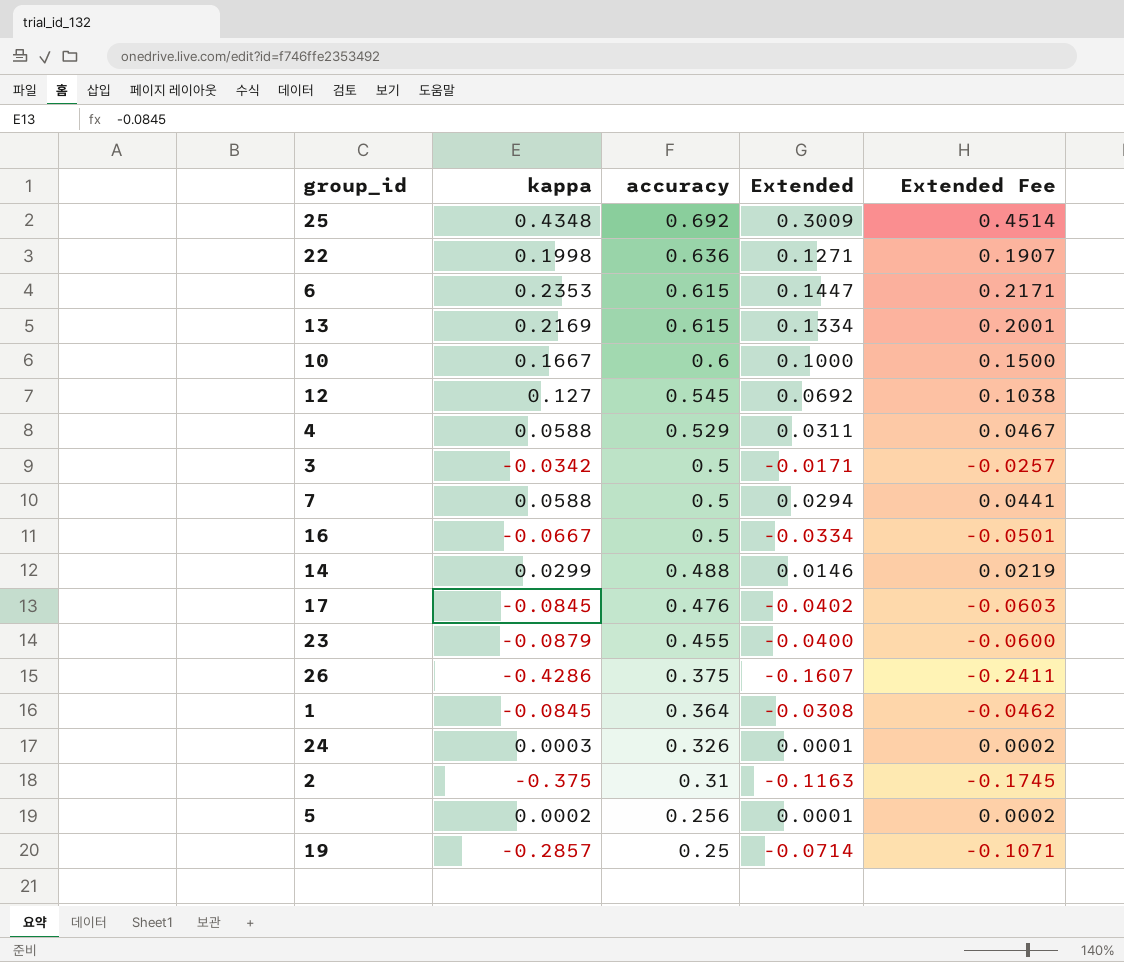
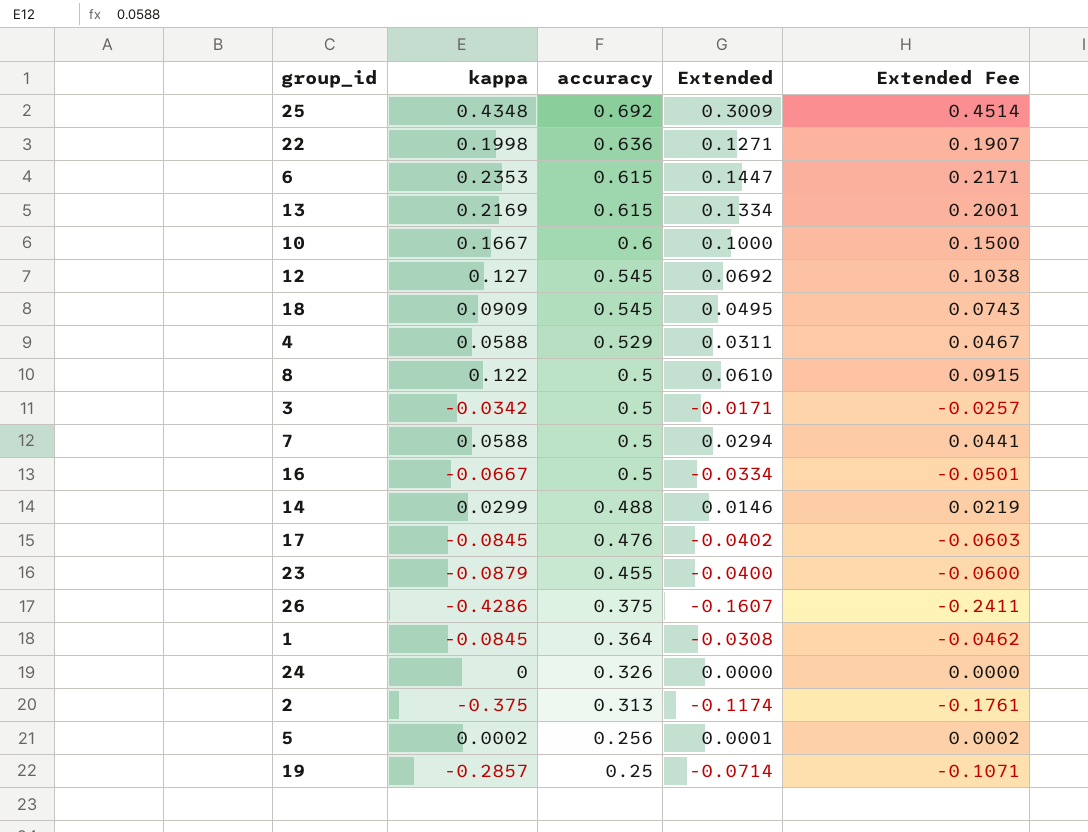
row 18: none -> 0.0909 | 0.545 | 0.0495 | 0.0743
row 8: none -> 0.122 | 0.5 | 0.0610 | 0.0915
24 | kappa: 0.0003 -> 0
24 | Extended: 0.0001 -> 0.0000
24 | Extended Fee: 0.0002 -> 0.0000
2 | accuracy: 0.31 -> 0.313
2 | Extended: -0.1163 -> -0.1174
2 | Extended Fee: -0.1745 -> -0.1761

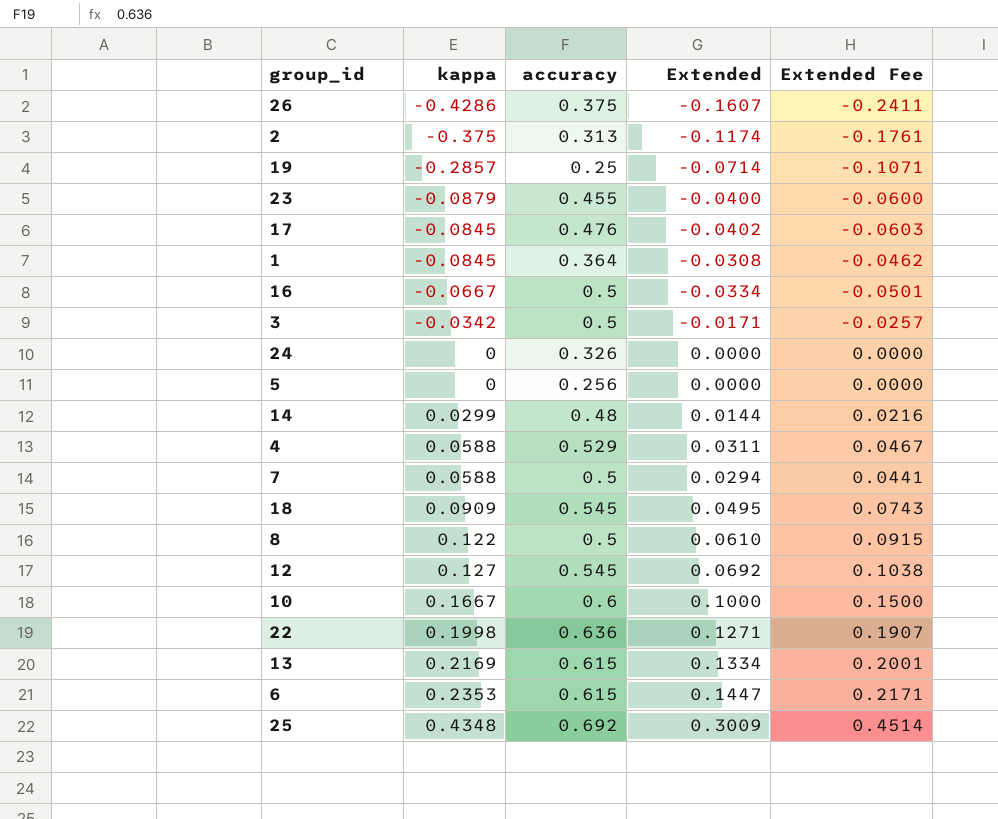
row order: accuracy descending -> kappa ascending
5 | kappa: 0.0002 -> 0
5 | Extended: 0.0001 -> 0.0000
5 | Extended Fee: 0.0002 -> 0.0000
14 | accuracy: 0.488 -> 0.48
14 | Extended: 0.0146 -> 0.0144
14 | Extended Fee: 0.0219 -> 0.0216

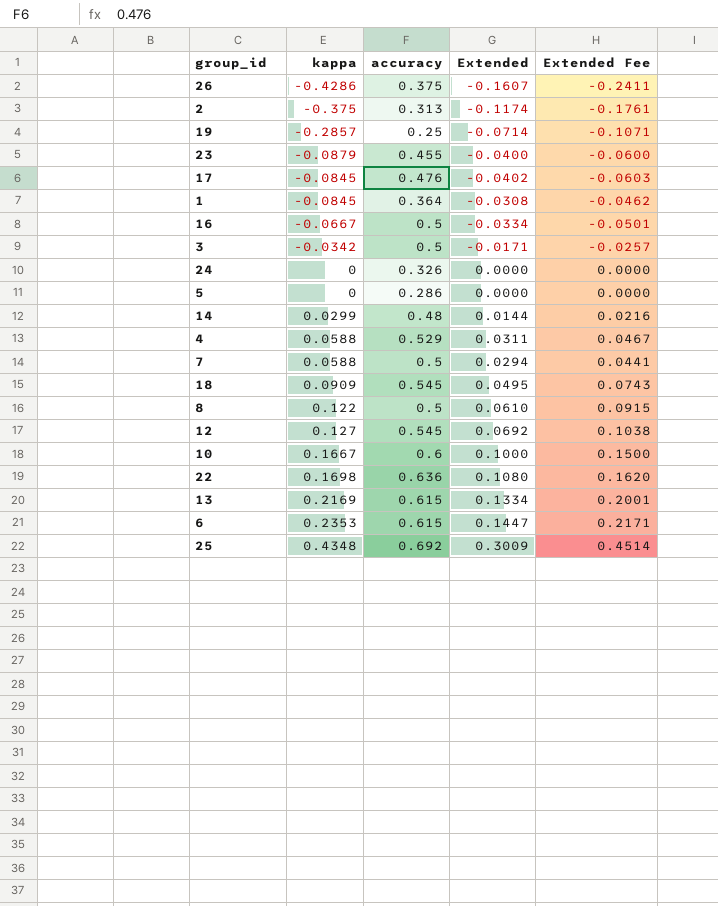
5 | accuracy: 0.256 -> 0.286
22 | kappa: 0.1998 -> 0.1698
22 | Extended: 0.1271 -> 0.1080
22 | Extended Fee: 0.1907 -> 0.1620

